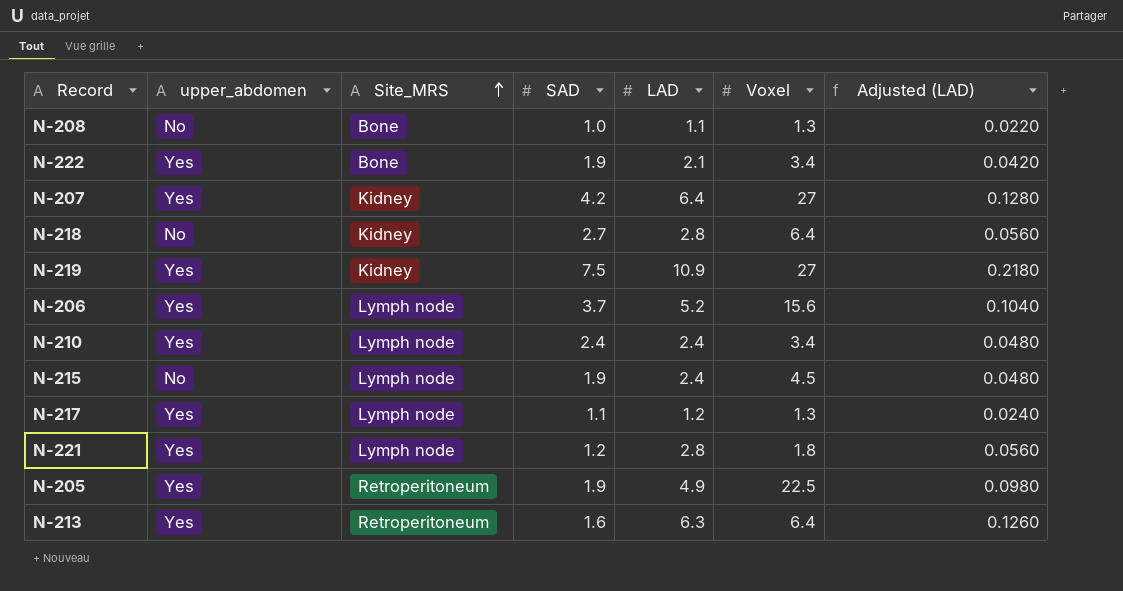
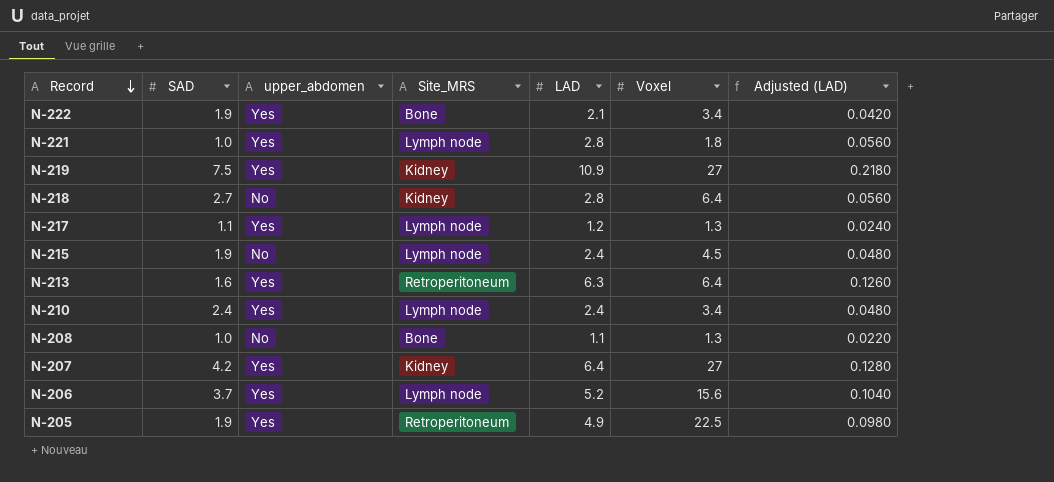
row order: Site_MRS ascending -> Record descending
column SAD | position: 4 -> 2
N-221 | SAD: 1.2 -> 1.0

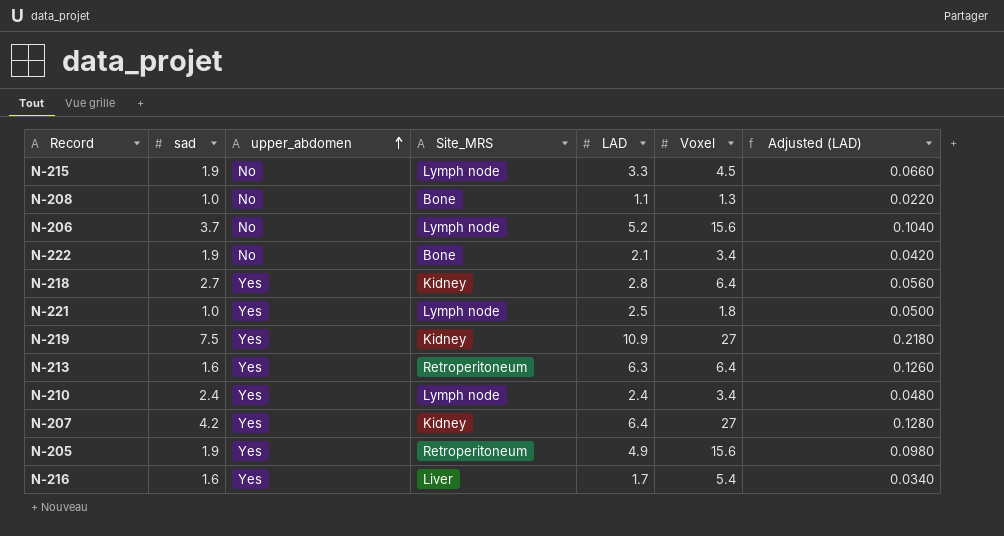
row order: Record descending -> upper_abdomen ascending
column name: SAD -> sad
row N-217: 1.1 | Yes | Lymph node | 1.2 | 1.3 | 0.0240 -> none
N-215 | LAD: 2.4 -> 3.3
N-215 | Adjusted (LAD): 0.0480 -> 0.0660
N-206 | upper_abdomen: Yes -> No
N-222 | upper_abdomen: Yes -> No
N-218 | upper_abdomen: No -> Yes
N-221 | LAD: 2.8 -> 2.5
N-221 | Adjusted (LAD): 0.0560 -> 0.0500
N-205 | Voxel: 22.5 -> 15.6
row N-216: none -> 1.6 | Yes | Liver | 1.7 | 5.4 | 0.0340

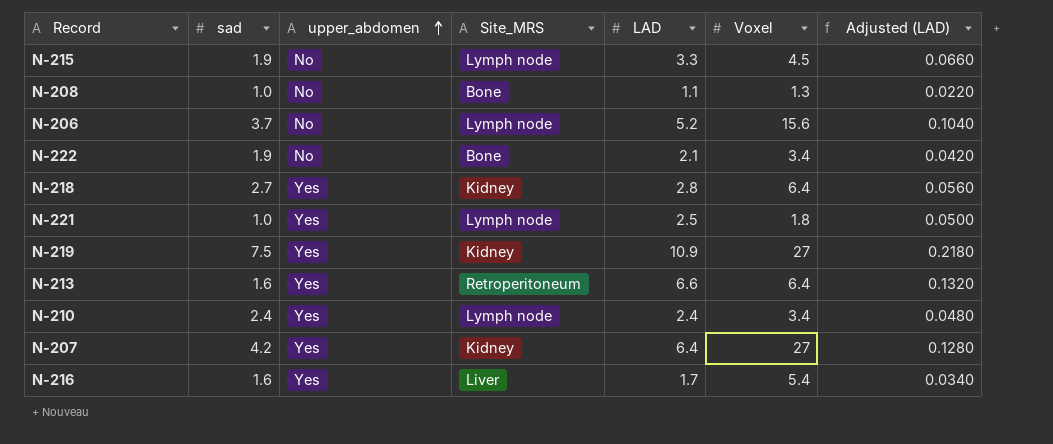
row N-205: 1.9 | Yes | Retroperitoneum | 4.9 | 15.6 | 0.0980 -> none
N-213 | LAD: 6.3 -> 6.6
N-213 | Adjusted (LAD): 0.1260 -> 0.1320

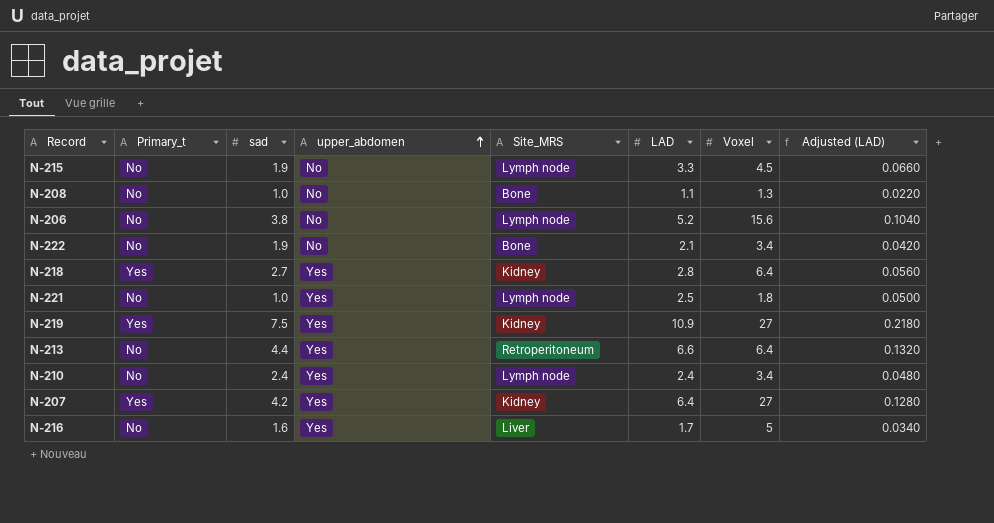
column Primary_t | position: none -> 2
N-206 | sad: 3.7 -> 3.8
N-213 | sad: 1.6 -> 4.4
N-216 | Voxel: 5.4 -> 5

